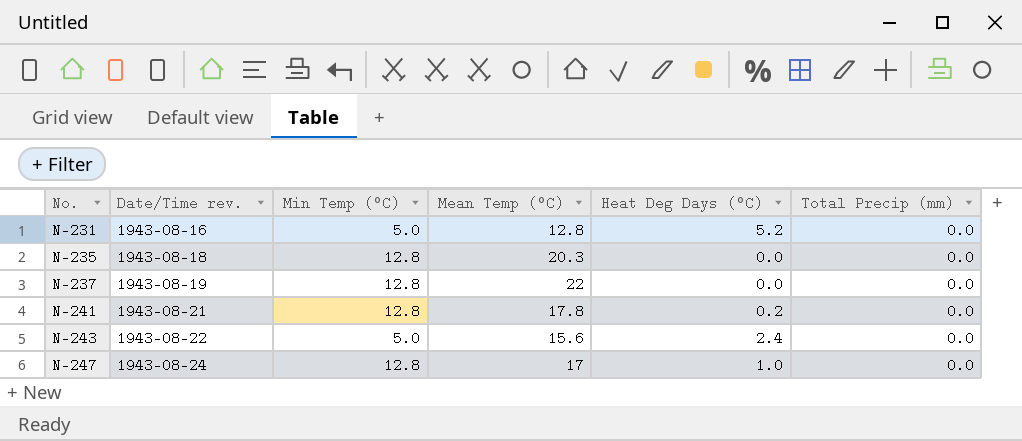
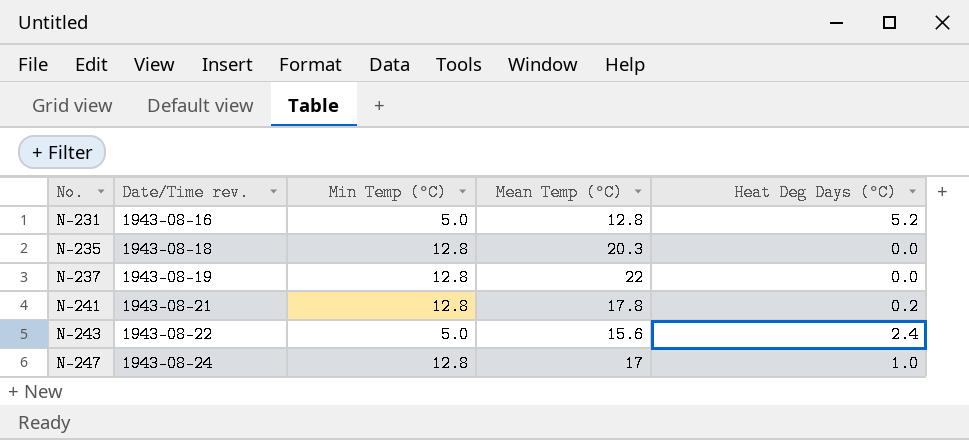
column Total Precip (mm) | position: 6 -> none

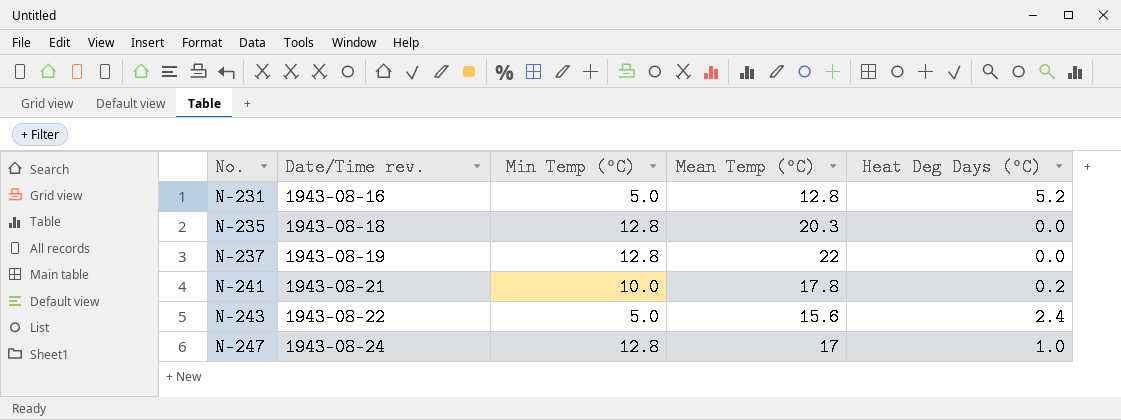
N-241 | Min Temp (°C): 12.8 -> 10.0

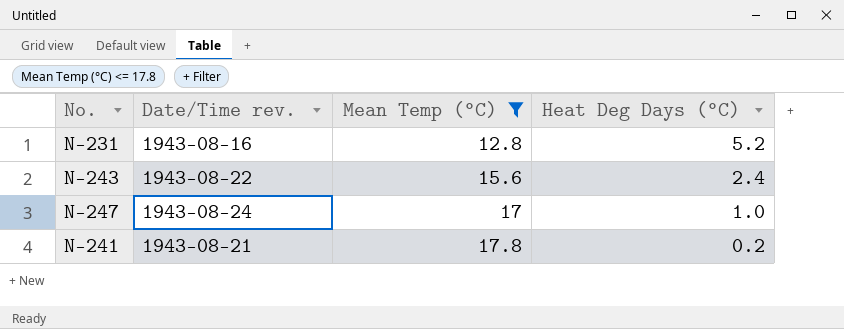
filter: none -> Mean Temp (°C) <= 17.8
row order: No. ascending -> Mean Temp (°C) ascending
column Min Temp (°C) | position: 3 -> none

